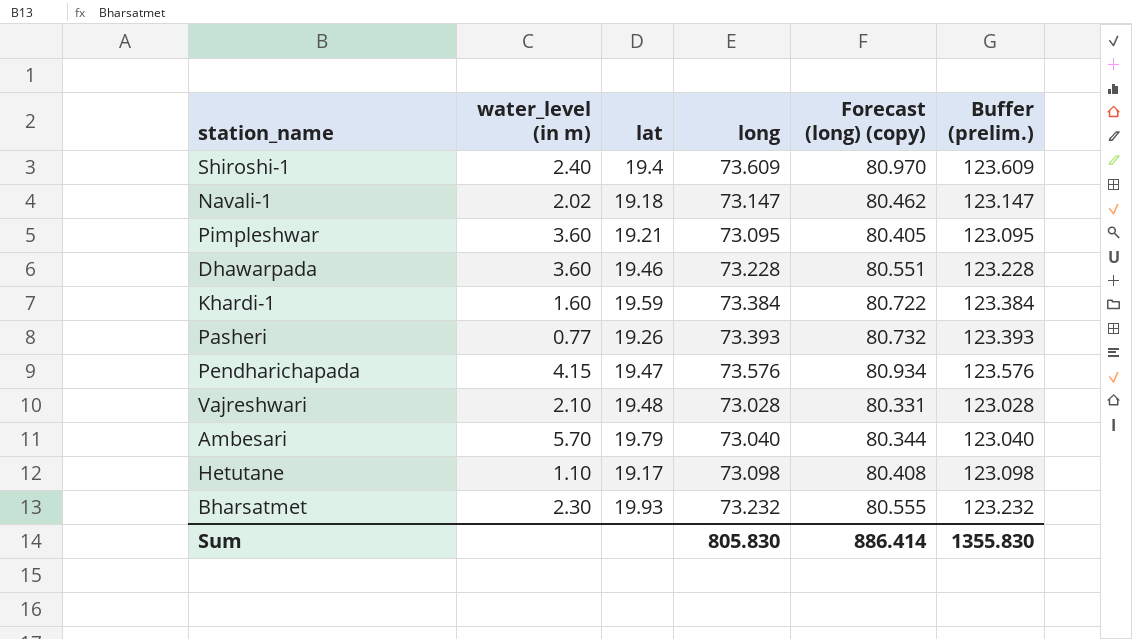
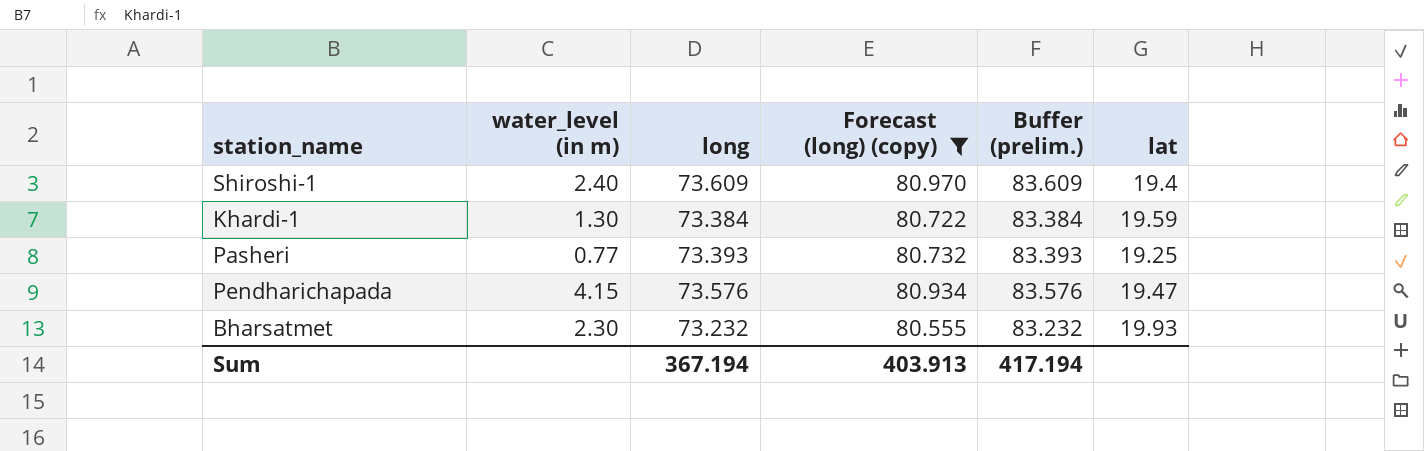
filter: none -> Forecast (long) (copy) >= 80.555
column Buffer (prelim.) | formula: [long] + 50 -> [long] + 10
column lat | position: 3 -> 6
Khardi-1 | water_level (in m): 1.60 -> 1.30
Pasheri | lat: 19.26 -> 19.25
Sum | long: 805.830 -> 367.194
Sum | Forecast (long) (copy): 886.414 -> 403.913
Sum | Buffer (prelim.): 1355.830 -> 417.194

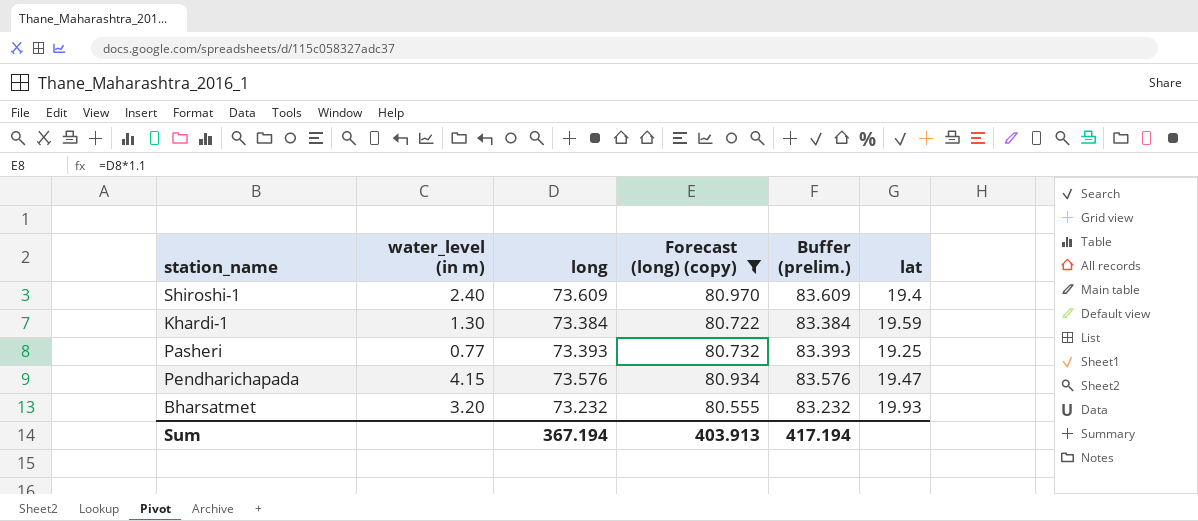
Bharsatmet | water_level (in m): 2.30 -> 3.20

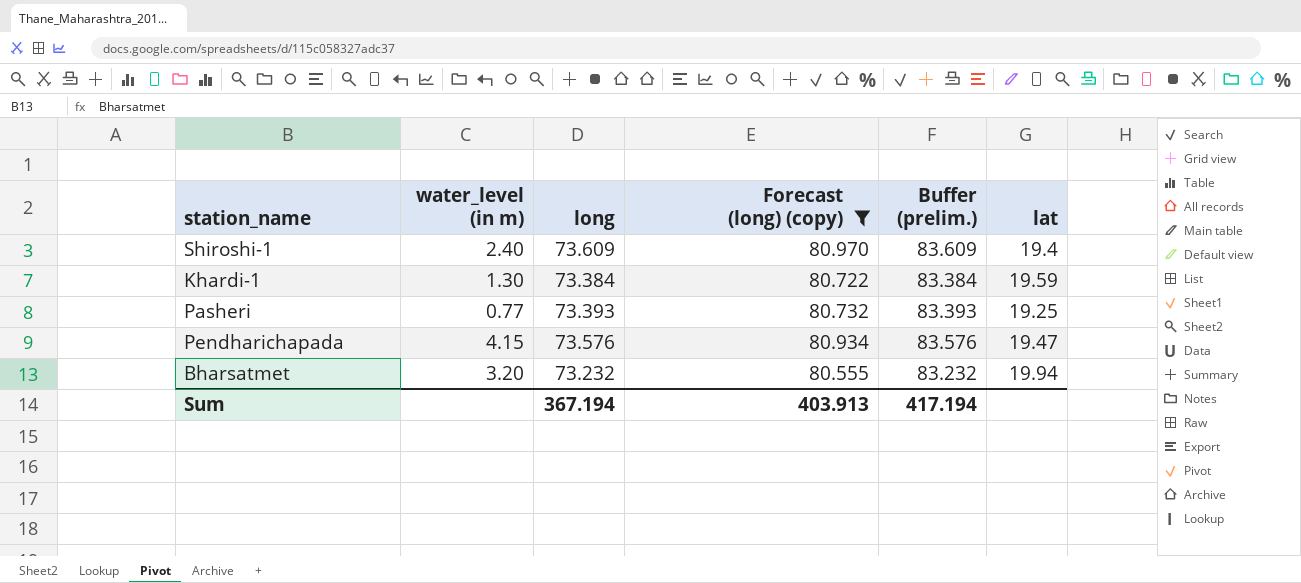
Bharsatmet | lat: 19.93 -> 19.94

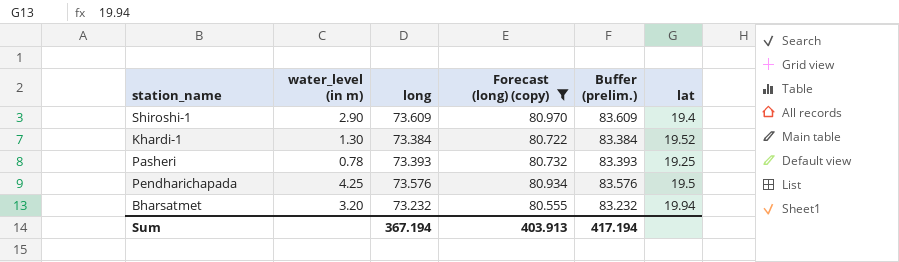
Shiroshi-1 | water_level (in m): 2.40 -> 2.90
Khardi-1 | lat: 19.59 -> 19.52
Pasheri | water_level (in m): 0.77 -> 0.78
Pendharichapada | water_level (in m): 4.15 -> 4.25
Pendharichapada | lat: 19.47 -> 19.5

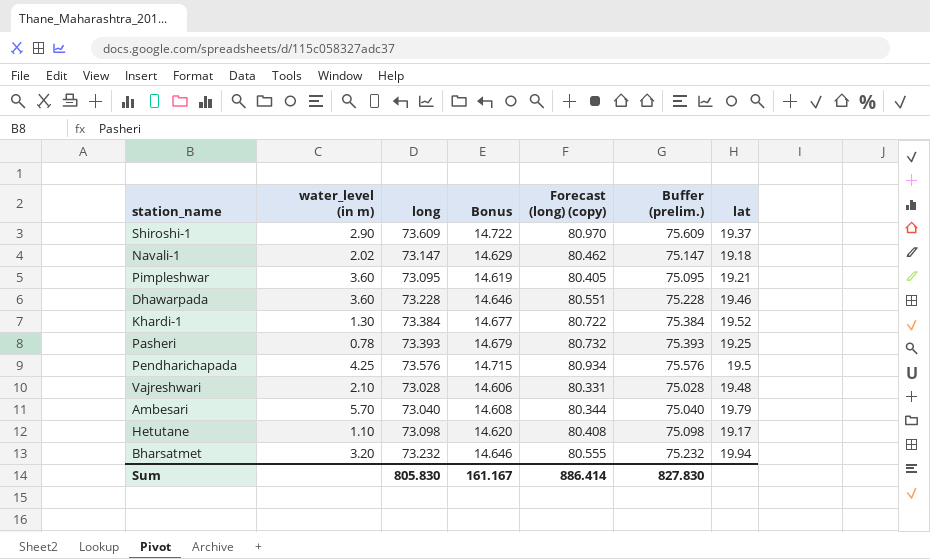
filter: Forecast (long) (copy) >= 80.555 -> none
column Bonus | formula: none -> [long] * 0.2
column Buffer (prelim.) | formula: [long] + 10 -> [long] + 2
Shiroshi-1 | lat: 19.4 -> 19.37
Sum | long: 367.194 -> 805.830
Sum | Forecast (long) (copy): 403.913 -> 886.414
Sum | Buffer (prelim.): 417.194 -> 827.830

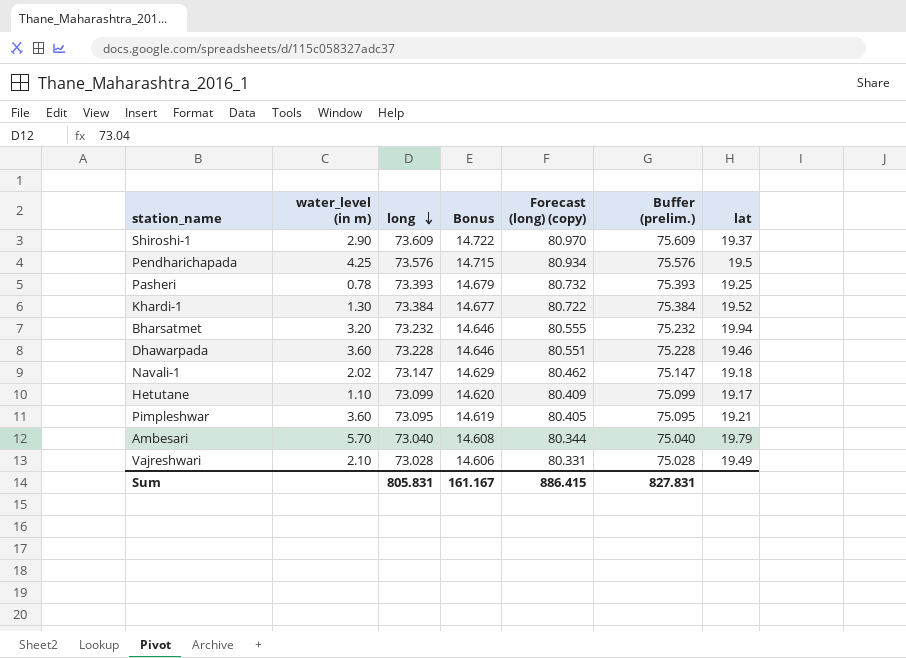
row order: none -> long descending
Hetutane | long: 73.098 -> 73.099
Hetutane | Forecast (long) (copy): 80.408 -> 80.409
Hetutane | Buffer (prelim.): 75.098 -> 75.099
Vajreshwari | lat: 19.48 -> 19.49
Sum | long: 805.830 -> 805.831
Sum | Forecast (long) (copy): 886.414 -> 886.415
Sum | Buffer (prelim.): 827.830 -> 827.831

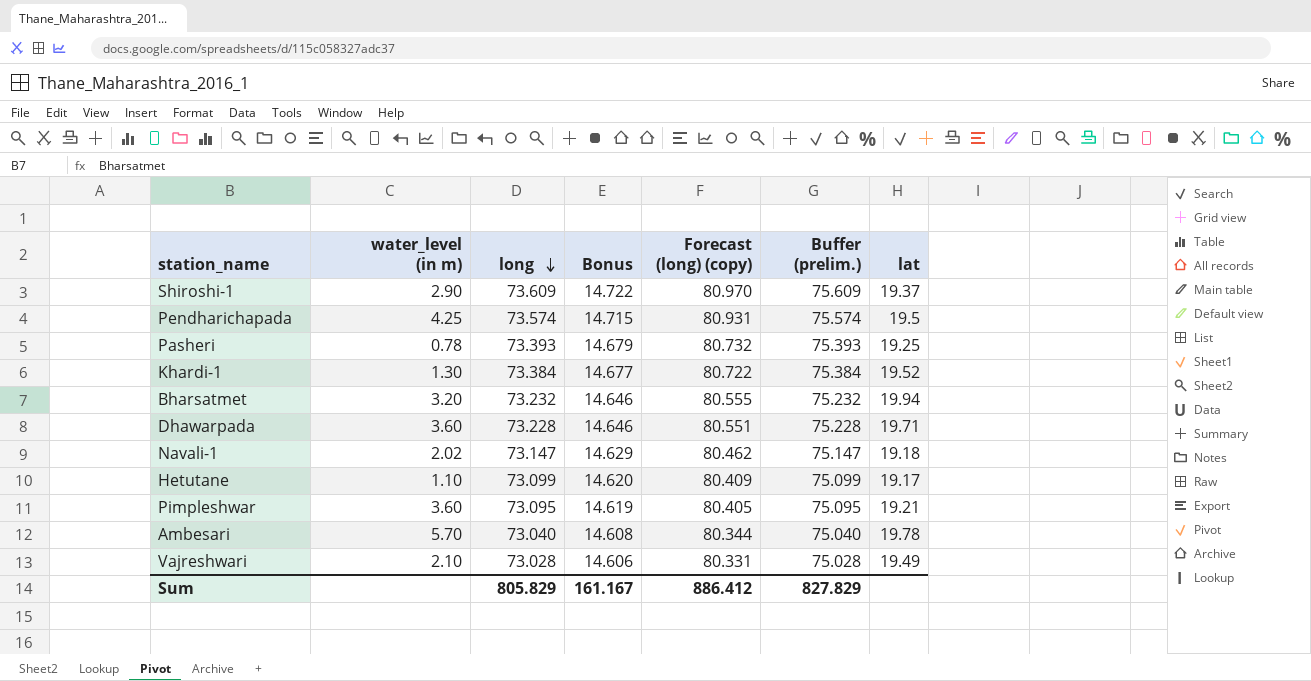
Pendharichapada | long: 73.576 -> 73.574
Pendharichapada | Forecast (long) (copy): 80.934 -> 80.931
Pendharichapada | Buffer (prelim.): 75.576 -> 75.574
Dhawarpada | lat: 19.46 -> 19.71
Ambesari | lat: 19.79 -> 19.78
Sum | long: 805.831 -> 805.829
Sum | Forecast (long) (copy): 886.415 -> 886.412
Sum | Buffer (prelim.): 827.831 -> 827.829

